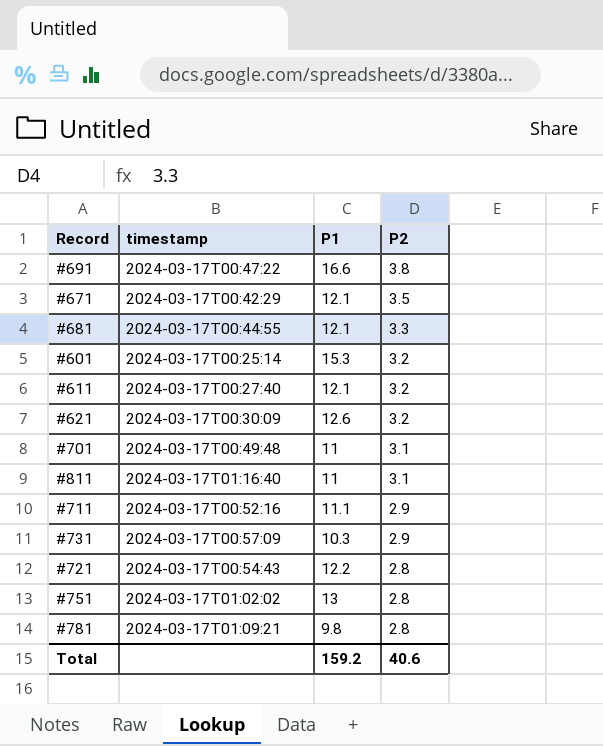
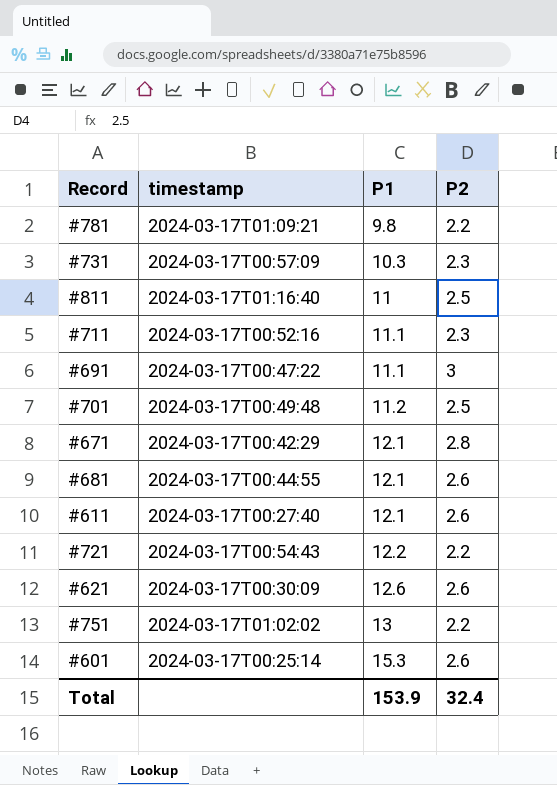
row order: P2 descending -> P1 ascending
#781 | P2: 2.8 -> 2.2
#731 | P2: 2.9 -> 2.3
#811 | P2: 3.1 -> 2.5
#711 | P2: 2.9 -> 2.3
#691 | P1: 16.6 -> 11.1
#691 | P2: 3.8 -> 3
#701 | P1: 11 -> 11.2
#701 | P2: 3.1 -> 2.5
#671 | P2: 3.5 -> 2.8
#681 | P2: 3.3 -> 2.6
#611 | P2: 3.2 -> 2.6
#721 | P2: 2.8 -> 2.2
#621 | P2: 3.2 -> 2.6
#751 | P2: 2.8 -> 2.2
#601 | P2: 3.2 -> 2.6
Total | P1: 159.2 -> 153.9
Total | P2: 40.6 -> 32.4

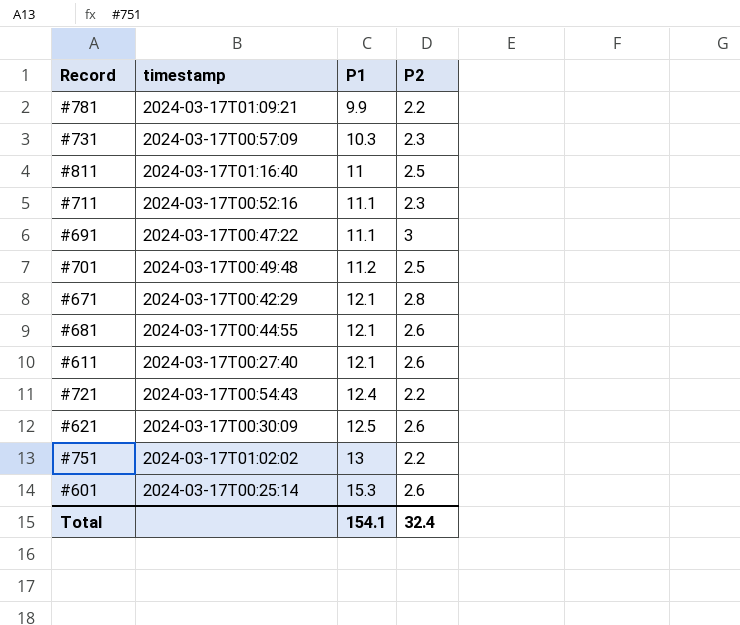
#781 | P1: 9.8 -> 9.9
#721 | P1: 12.2 -> 12.4
#621 | P1: 12.6 -> 12.5
Total | P1: 153.9 -> 154.1

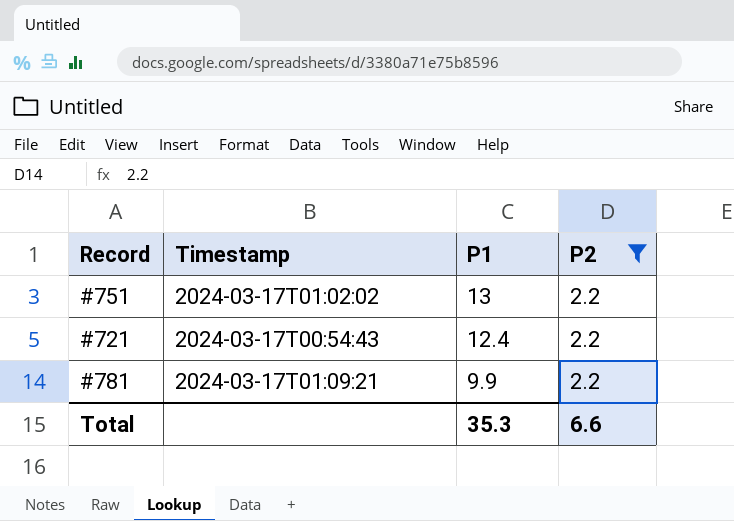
filter: none -> P2 = 2.2
row order: P1 ascending -> P1 descending
column name: timestamp -> Timestamp
Total | P1: 154.1 -> 35.3
Total | P2: 32.4 -> 6.6

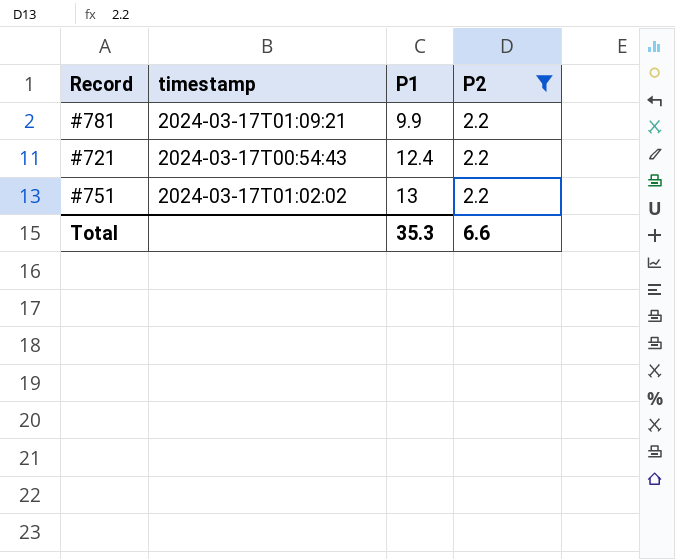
row order: P1 descending -> P1 ascending
column name: Timestamp -> timestamp

